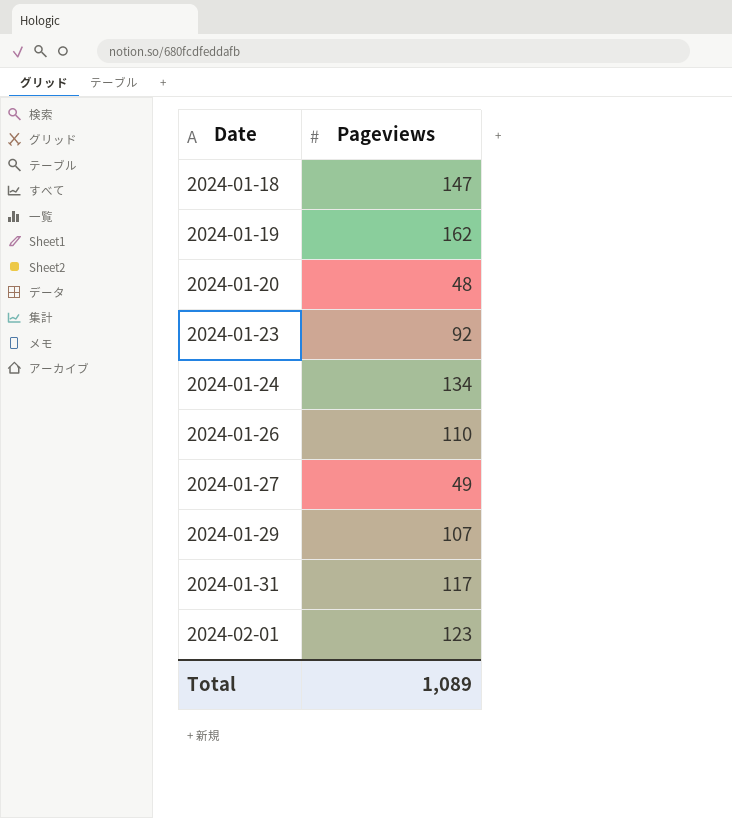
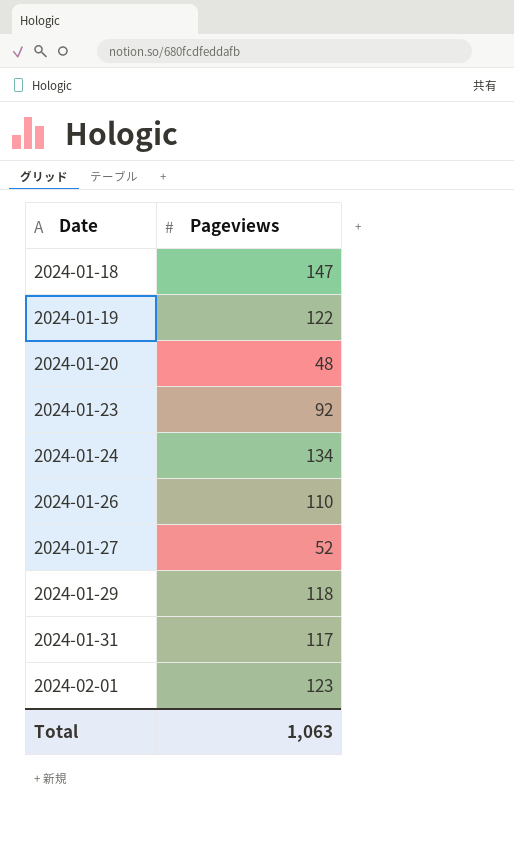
2024-01-19 | Pageviews: 162 -> 122
2024-01-27 | Pageviews: 49 -> 52
2024-01-29 | Pageviews: 107 -> 118
Total | Pageviews: 1,089 -> 1,063

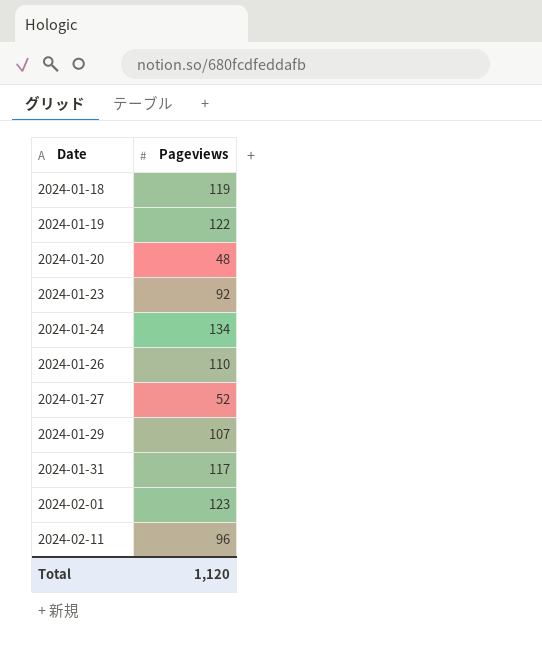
2024-01-18 | Pageviews: 147 -> 119
2024-01-29 | Pageviews: 118 -> 107
row 2024-02-11: none -> 96
Total | Pageviews: 1,063 -> 1,120

